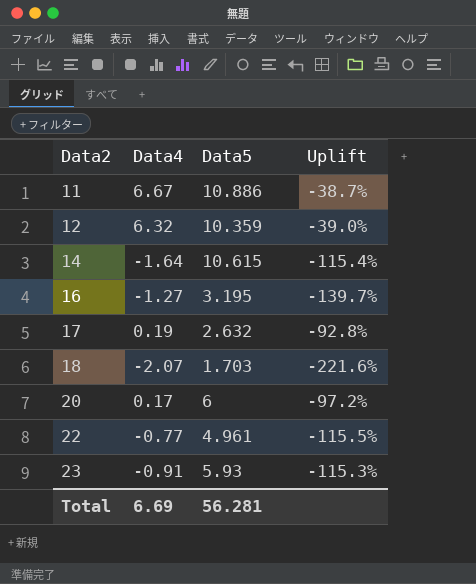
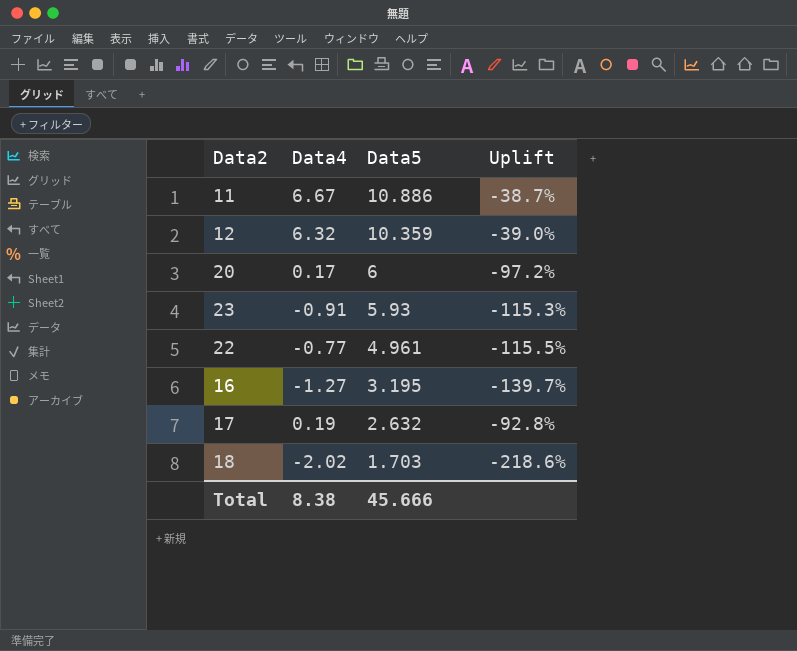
row order: Data2 ascending -> Data5 descending
row 14: -1.64 | 10.615 | -115.4% -> none
18 | Data4: -2.07 -> -2.02
18 | Uplift: -221.6% -> -218.6%
Total | Data4: 6.69 -> 8.38
Total | Data5: 56.281 -> 45.666

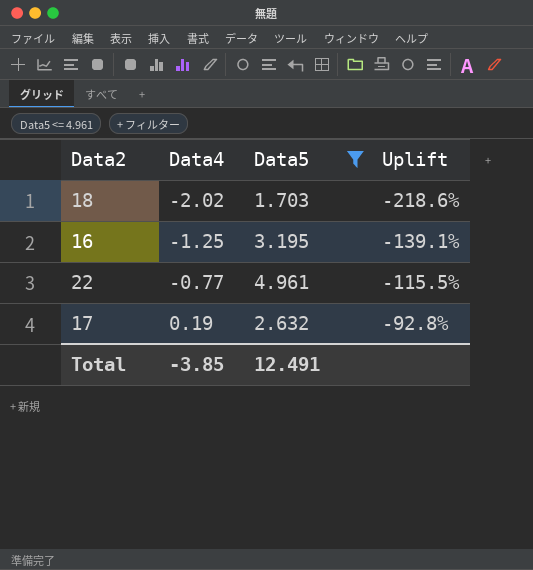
filter: none -> Data5 <= 4.961
row order: Data5 descending -> Data4 ascending
16 | Data4: -1.27 -> -1.25
16 | Uplift: -139.7% -> -139.1%
Total | Data4: 8.38 -> -3.85
Total | Data5: 45.666 -> 12.491

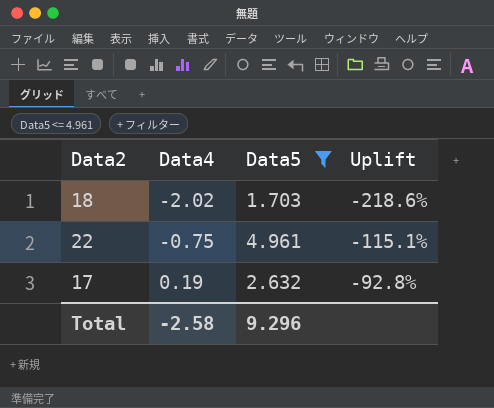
row 16: -1.25 | 3.195 | -139.1% -> none
22 | Data4: -0.77 -> -0.75
22 | Uplift: -115.5% -> -115.1%
Total | Data4: -3.85 -> -2.58
Total | Data5: 12.491 -> 9.296

